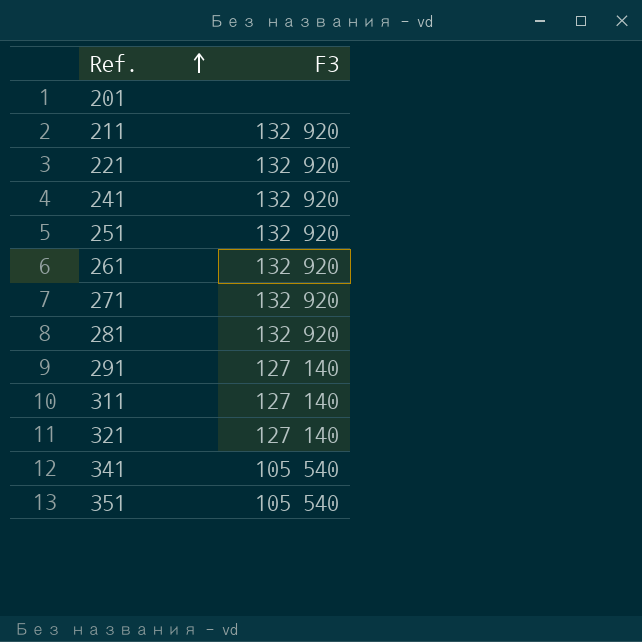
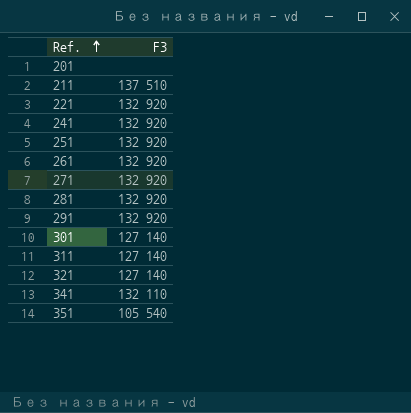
211 | F3: 132 920 -> 137 510
291 | F3: 127 140 -> 132 920
row 301: none -> 127 140
341 | F3: 105 540 -> 132 110

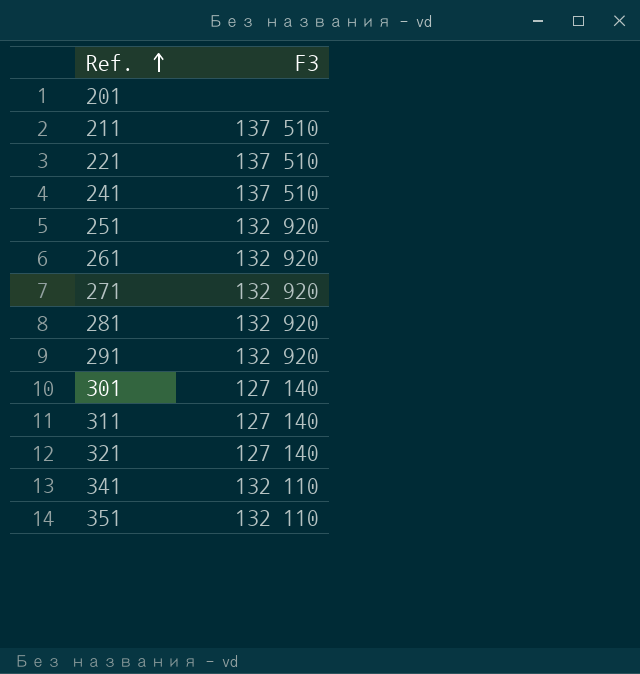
221 | F3: 132 920 -> 137 510
241 | F3: 132 920 -> 137 510
351 | F3: 105 540 -> 132 110

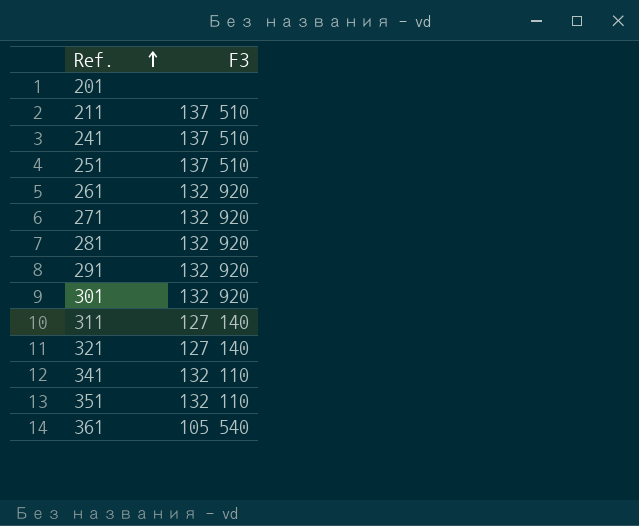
row 221: 137 510 -> none
251 | F3: 132 920 -> 137 510
301 | F3: 127 140 -> 132 920
row 361: none -> 105 540

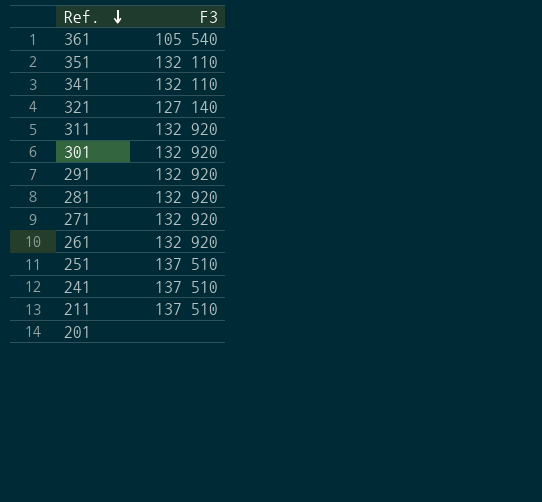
row order: Ref. ascending -> Ref. descending
311 | F3: 127 140 -> 132 920

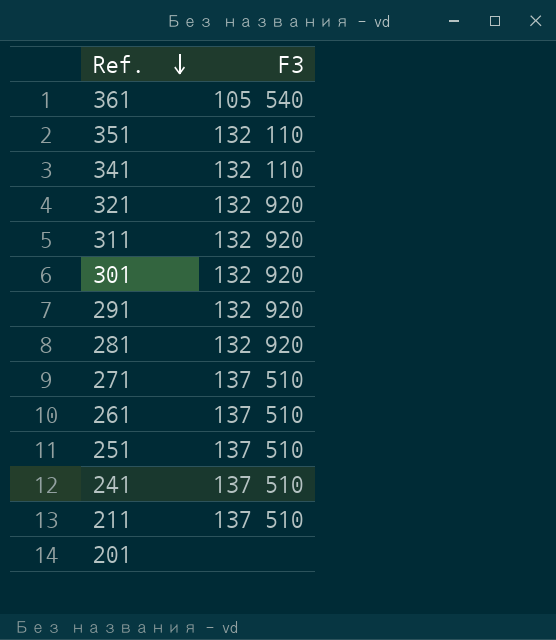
321 | F3: 127 140 -> 132 920
271 | F3: 132 920 -> 137 510
261 | F3: 132 920 -> 137 510

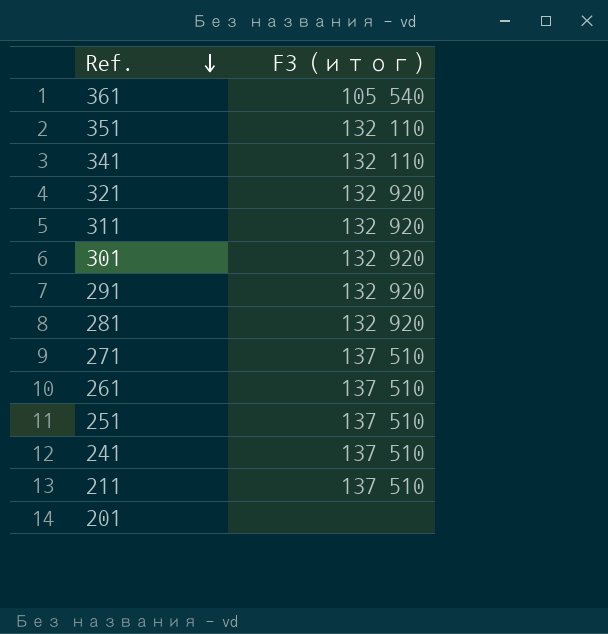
column name: F3 -> F3 (итог)

